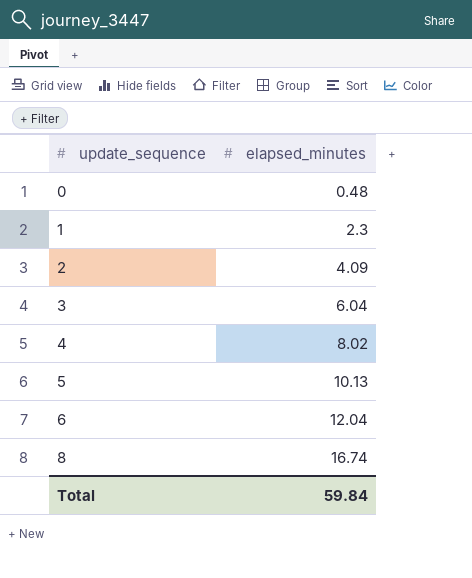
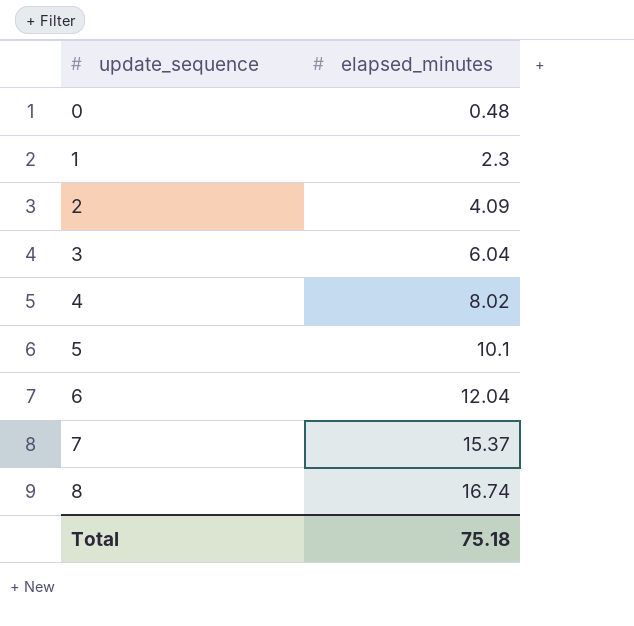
5 | elapsed_minutes: 10.13 -> 10.1
row 7: none -> 15.37
Total | elapsed_minutes: 59.84 -> 75.18

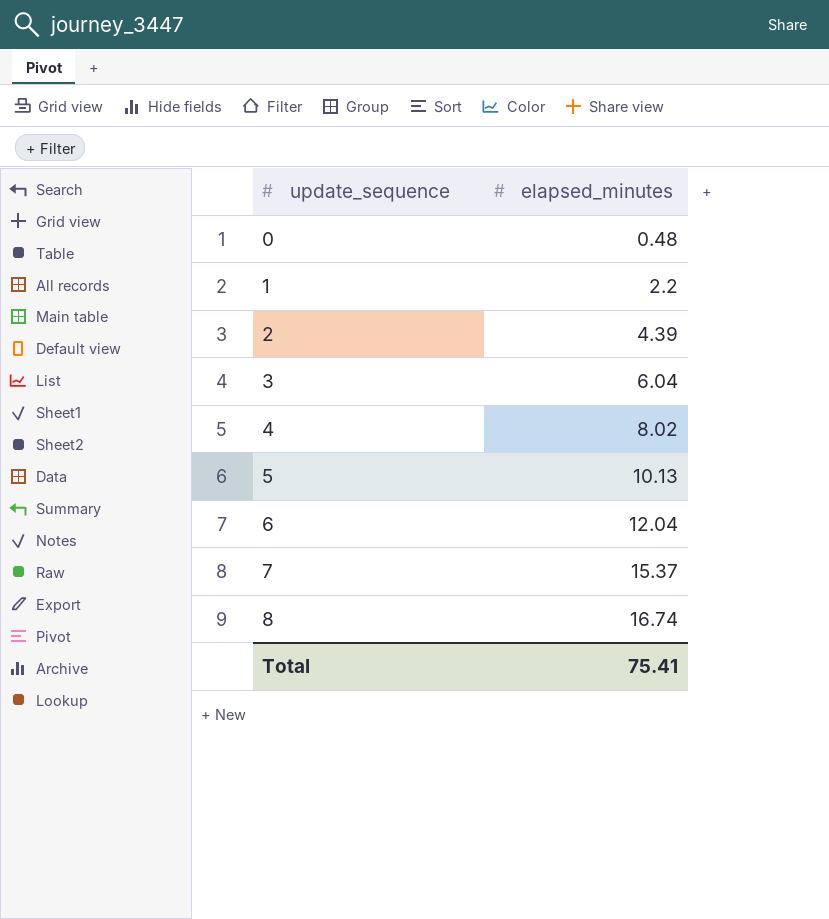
1 | elapsed_minutes: 2.3 -> 2.2
2 | elapsed_minutes: 4.09 -> 4.39
5 | elapsed_minutes: 10.1 -> 10.13
Total | elapsed_minutes: 75.18 -> 75.41

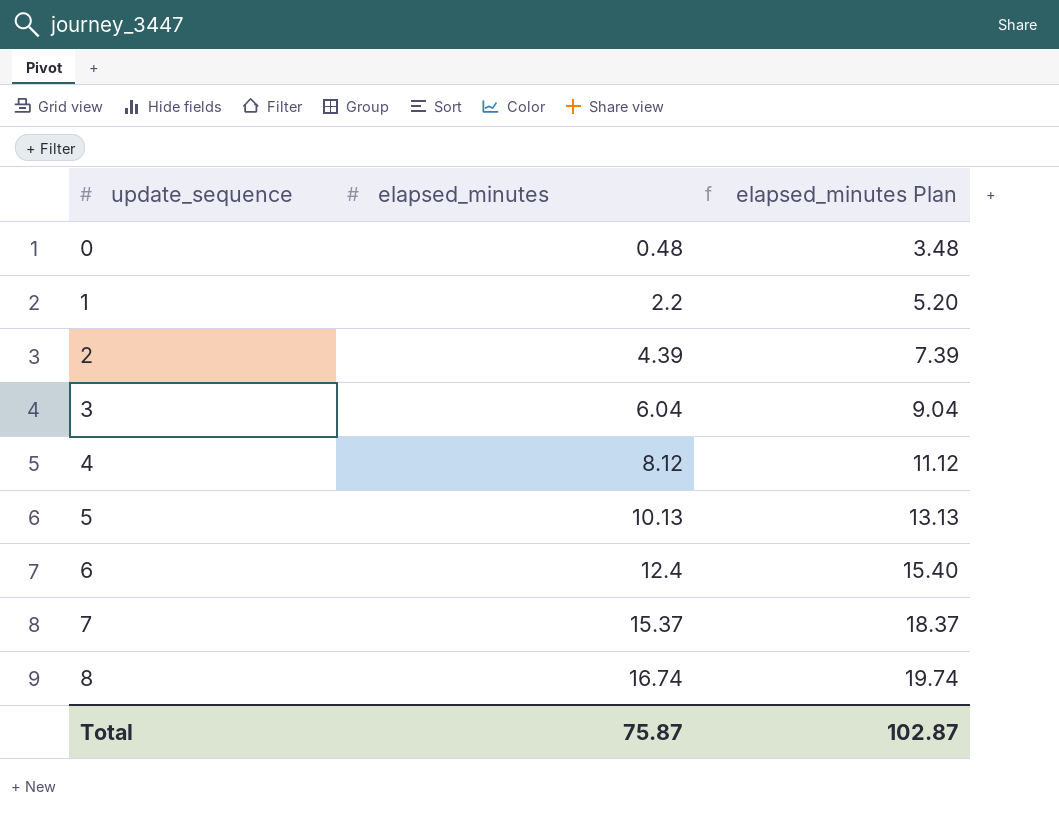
column elapsed_minutes Plan | formula: none -> [elapsed_minutes] + 3
4 | elapsed_minutes: 8.02 -> 8.12
6 | elapsed_minutes: 12.04 -> 12.4
Total | elapsed_minutes: 75.41 -> 75.87

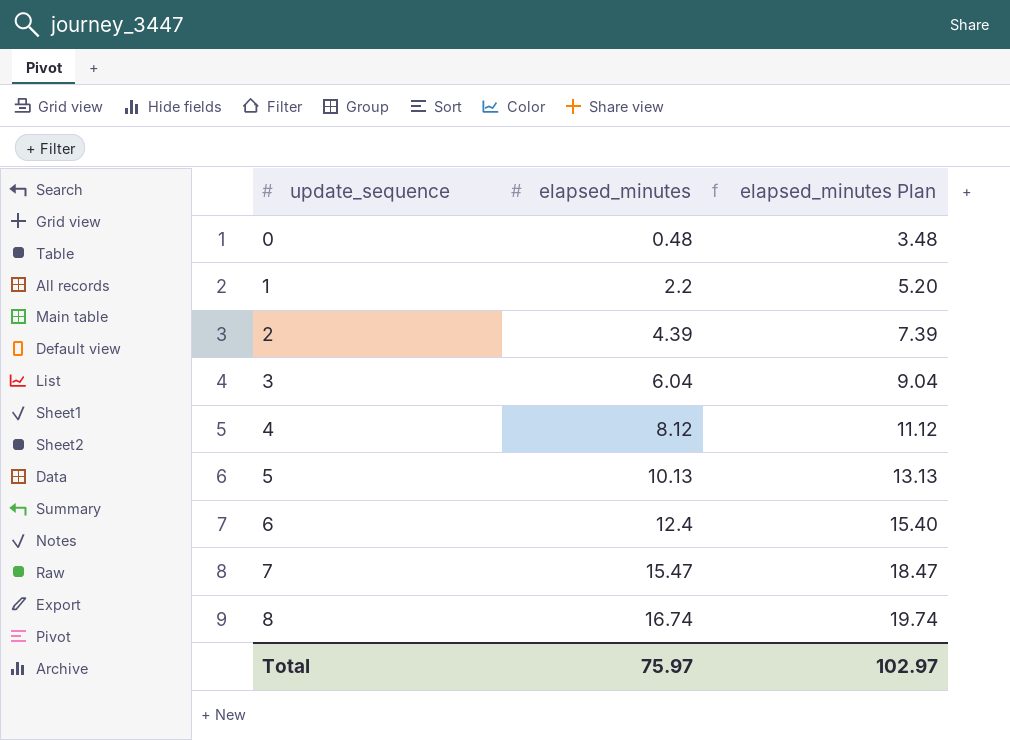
7 | elapsed_minutes: 15.37 -> 15.47
7 | elapsed_minutes Plan: 18.37 -> 18.47
Total | elapsed_minutes: 75.87 -> 75.97
Total | elapsed_minutes Plan: 102.87 -> 102.97

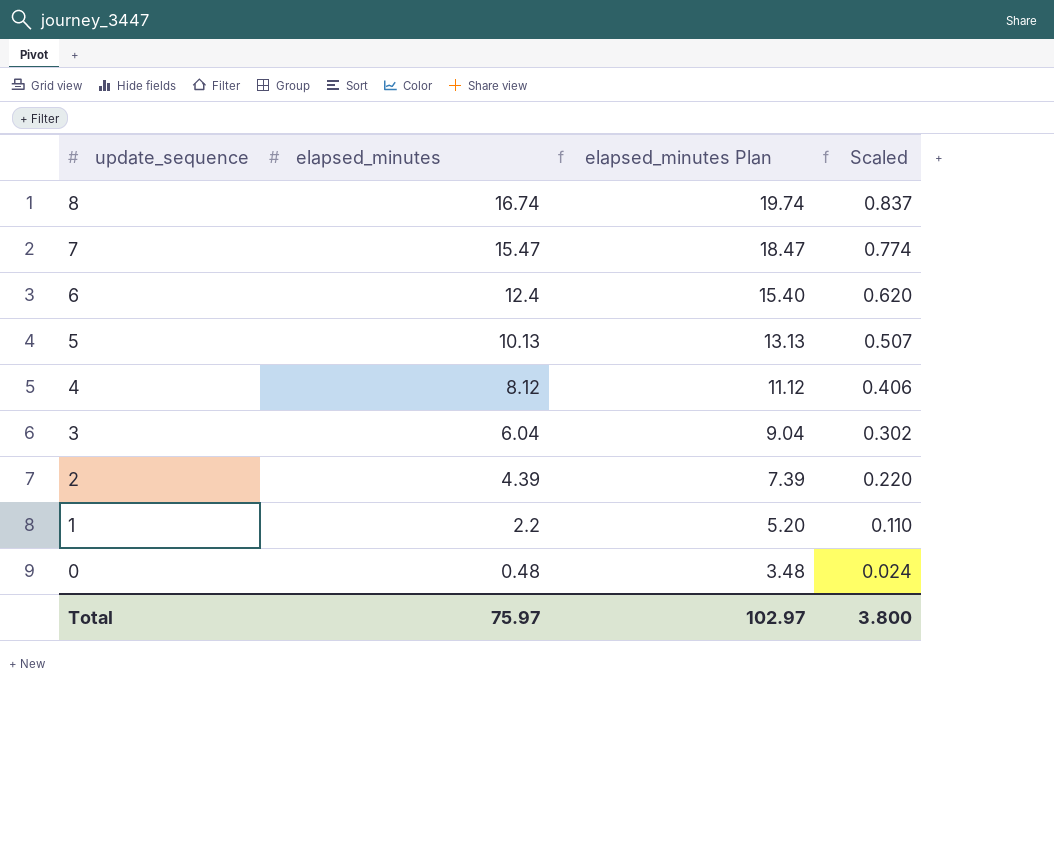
row order: update_sequence ascending -> update_sequence descending
column Scaled | formula: none -> [elapsed_minutes] * 0.05

